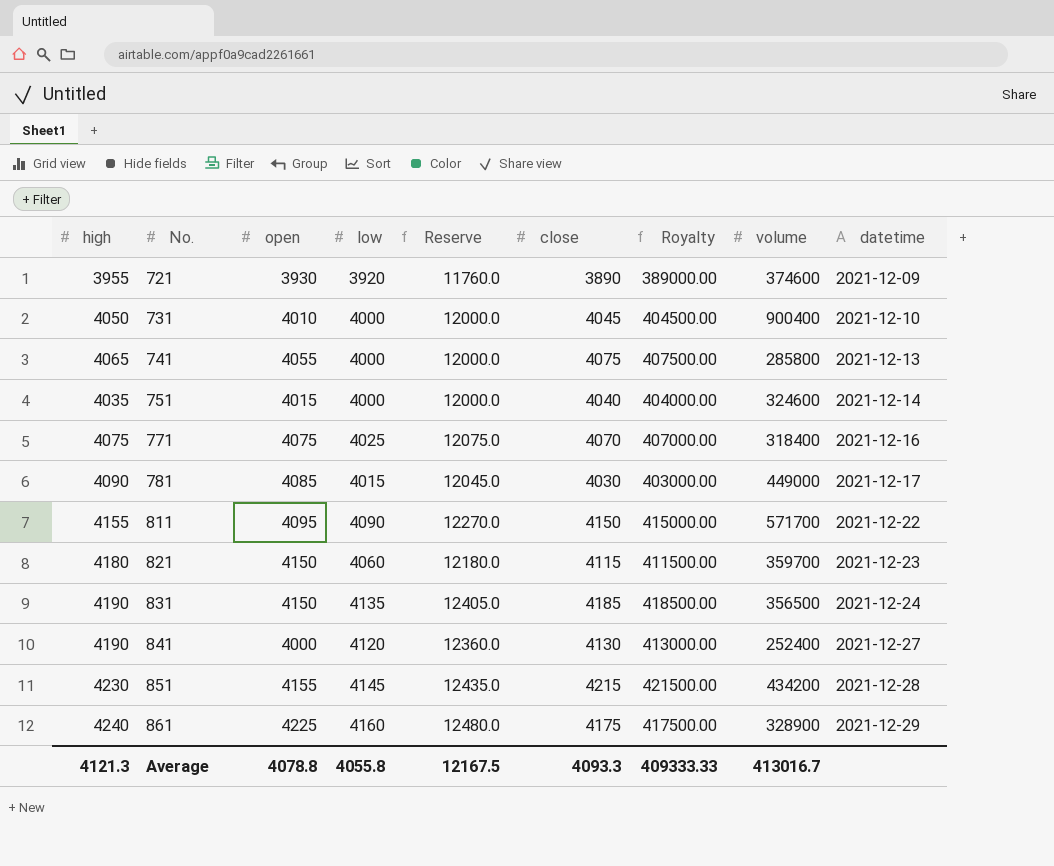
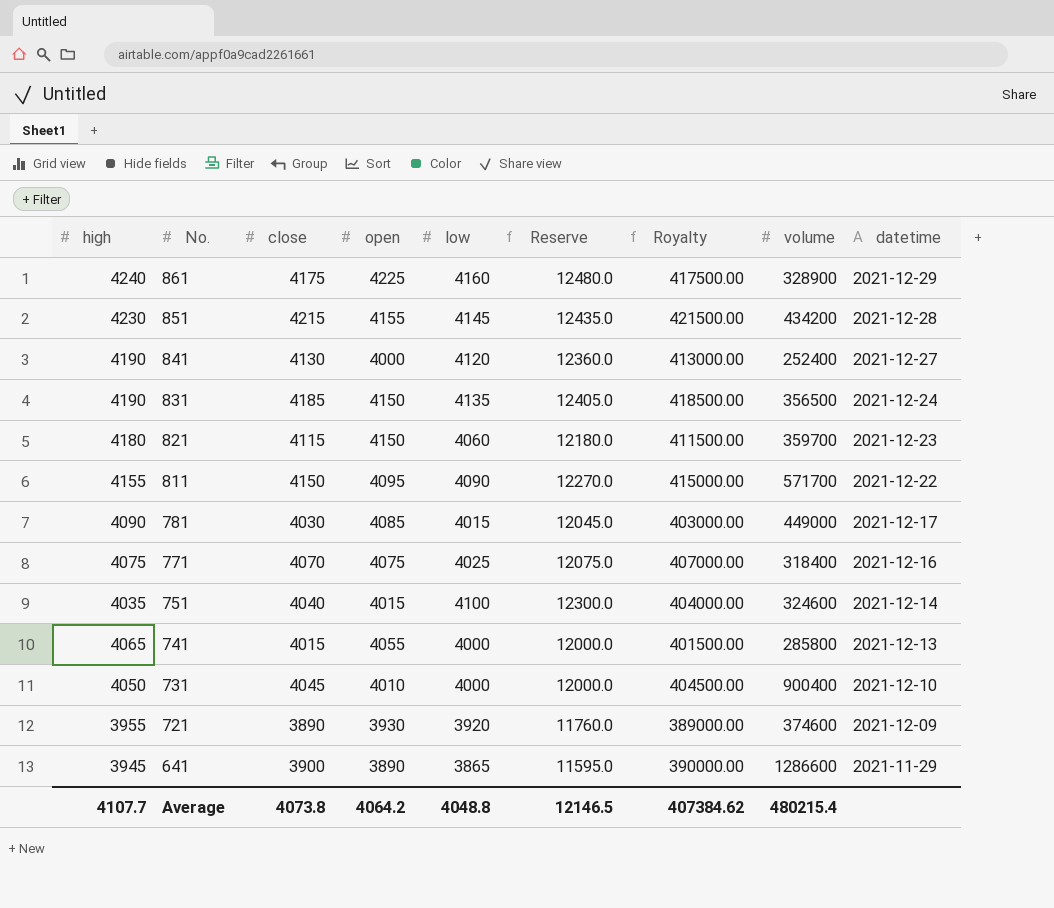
row order: No. ascending -> No. descending
column close | position: 6 -> 3
751 | low: 4000 -> 4100
751 | Reserve: 12000.0 -> 12300.0
741 | close: 4075 -> 4015
741 | Royalty: 407500.00 -> 401500.00
row 641: none -> 3945 | 3900 | 3890 | 3865 | 11595.0 | 390000.00 | 1286600 | 2021-11-29
Average | high: 4121.3 -> 4107.7
Average | close: 4093.3 -> 4073.8
Average | open: 4078.8 -> 4064.2
Average | low: 4055.8 -> 4048.8
Average | Reserve: 12167.5 -> 12146.5
Average | Royalty: 409333.33 -> 407384.62
Average | volume: 413016.7 -> 480215.4

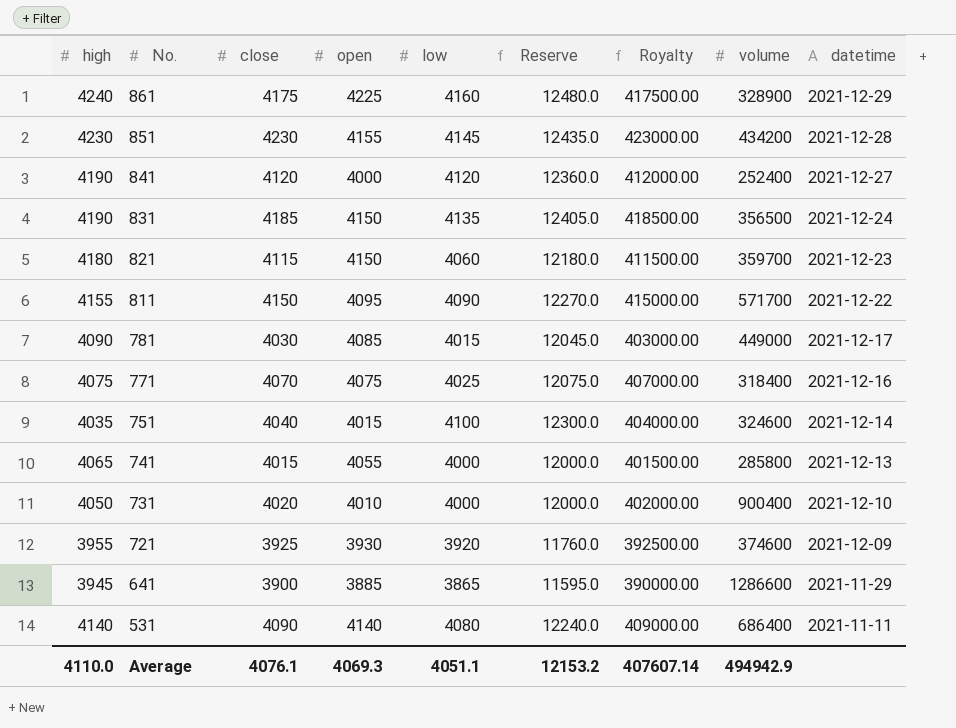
851 | close: 4215 -> 4230
851 | Royalty: 421500.00 -> 423000.00
841 | close: 4130 -> 4120
841 | Royalty: 413000.00 -> 412000.00
731 | close: 4045 -> 4020
731 | Royalty: 404500.00 -> 402000.00
721 | close: 3890 -> 3925
721 | Royalty: 389000.00 -> 392500.00
641 | open: 3890 -> 3885
row 531: none -> 4140 | 4090 | 4140 | 4080 | 12240.0 | 409000.00 | 686400 | 2021-11-11
Average | high: 4107.7 -> 4110.0
Average | close: 4073.8 -> 4076.1
Average | open: 4064.2 -> 4069.3
Average | low: 4048.8 -> 4051.1
Average | Reserve: 12146.5 -> 12153.2
Average | Royalty: 407384.62 -> 407607.14
Average | volume: 480215.4 -> 494942.9

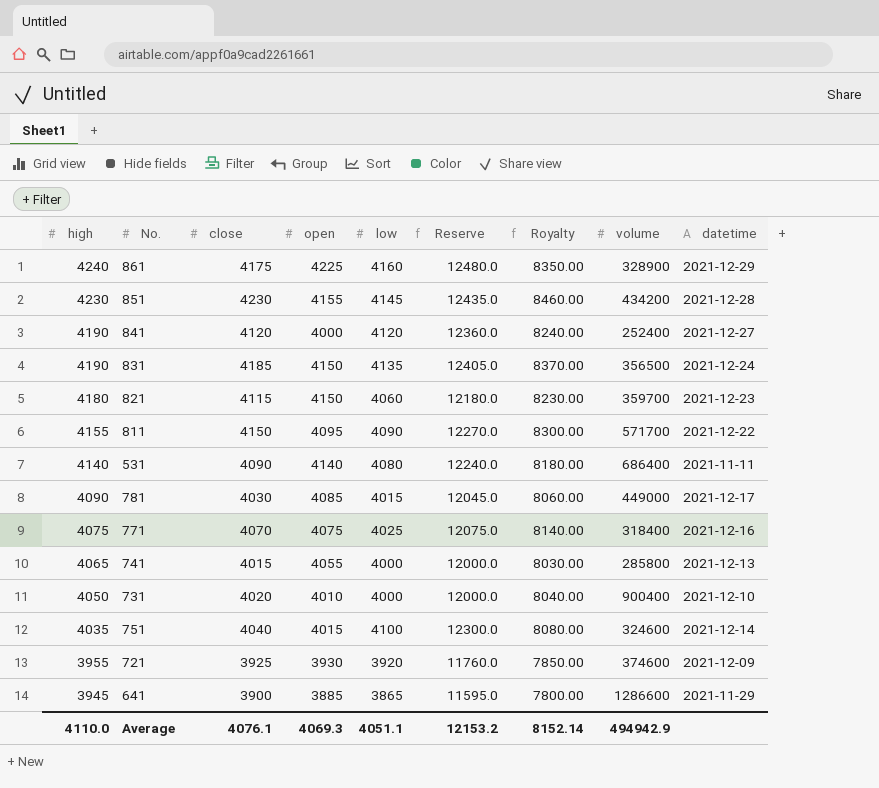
row order: No. descending -> high descending
column Royalty | formula: [close] * 100 -> [close] * 2
Average | Royalty: 407607.14 -> 8152.14

